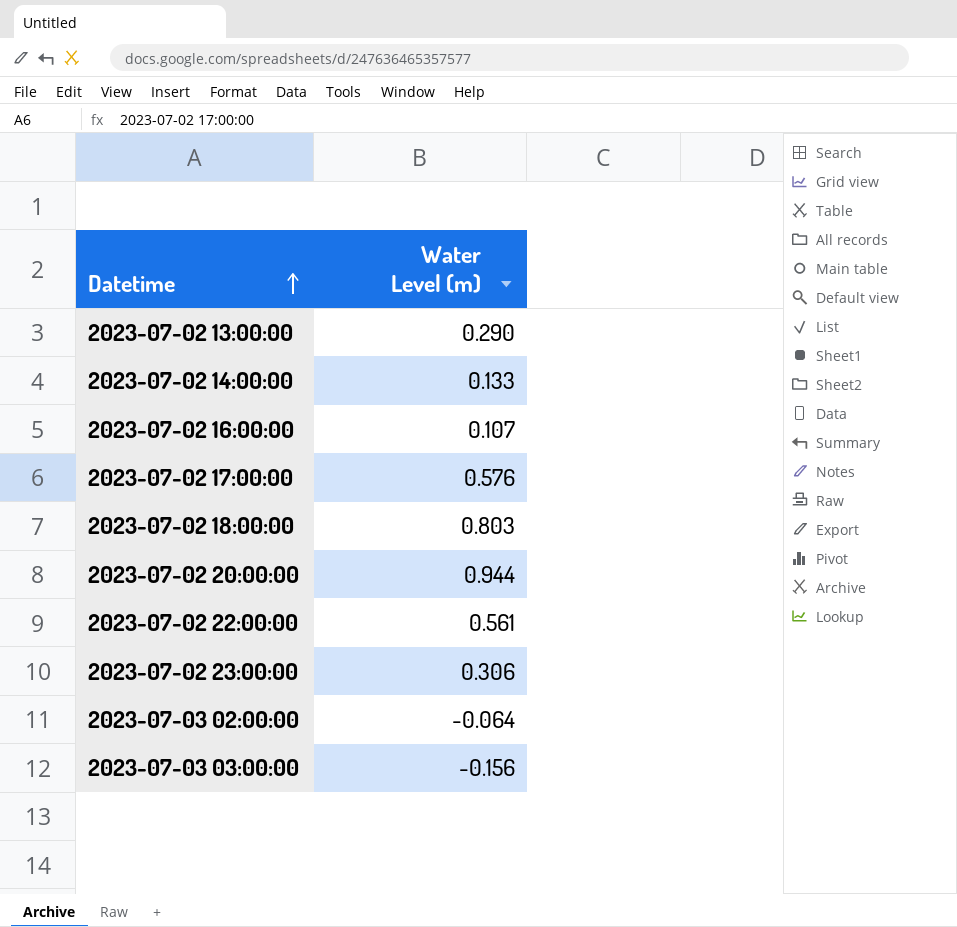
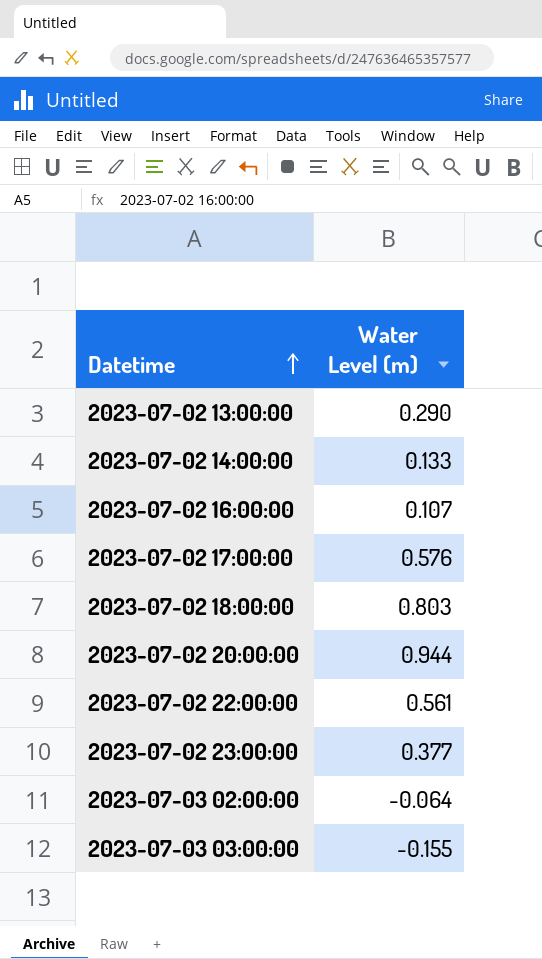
2023-07-02 23:00:00 | Water Level (m): 0.306 -> 0.377
2023-07-03 03:00:00 | Water Level (m): -0.156 -> -0.155

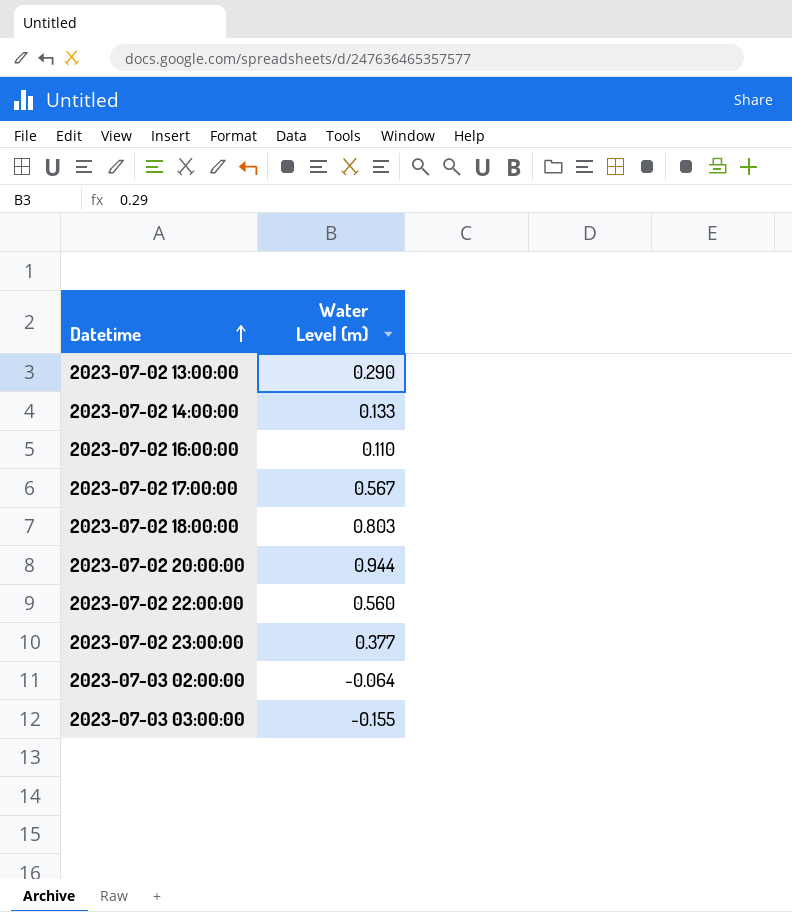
2023-07-02 16:00:00 | Water Level (m): 0.107 -> 0.110
2023-07-02 17:00:00 | Water Level (m): 0.576 -> 0.567
2023-07-02 22:00:00 | Water Level (m): 0.561 -> 0.560

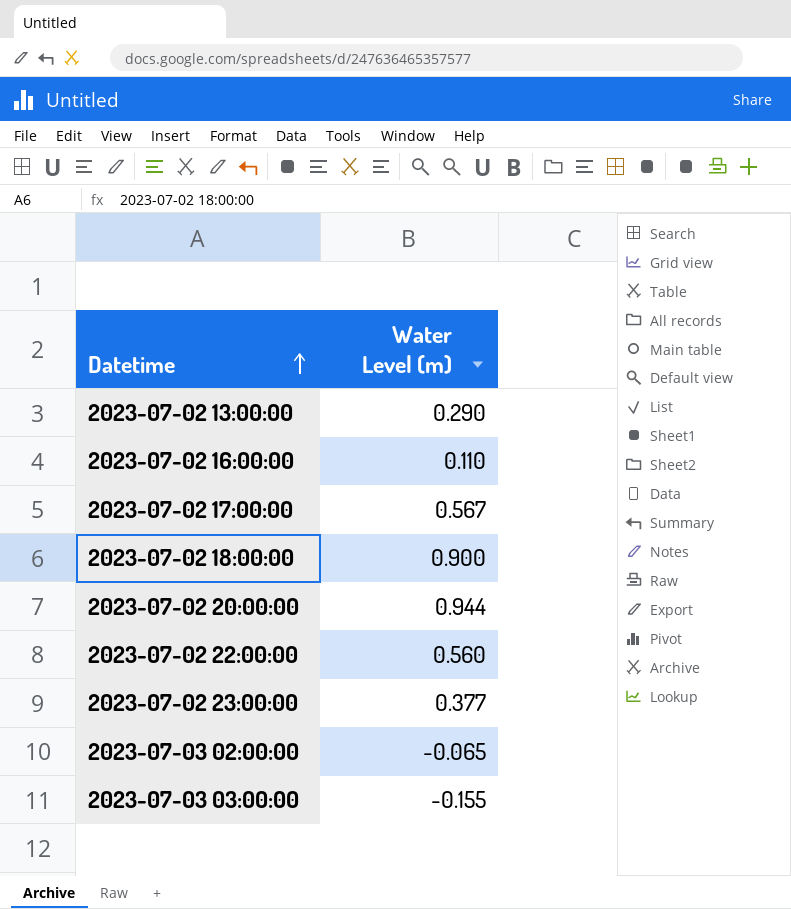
row 2023-07-02 14:00:00: 0.133 -> none
2023-07-02 18:00:00 | Water Level (m): 0.803 -> 0.900
2023-07-03 02:00:00 | Water Level (m): -0.064 -> -0.065

